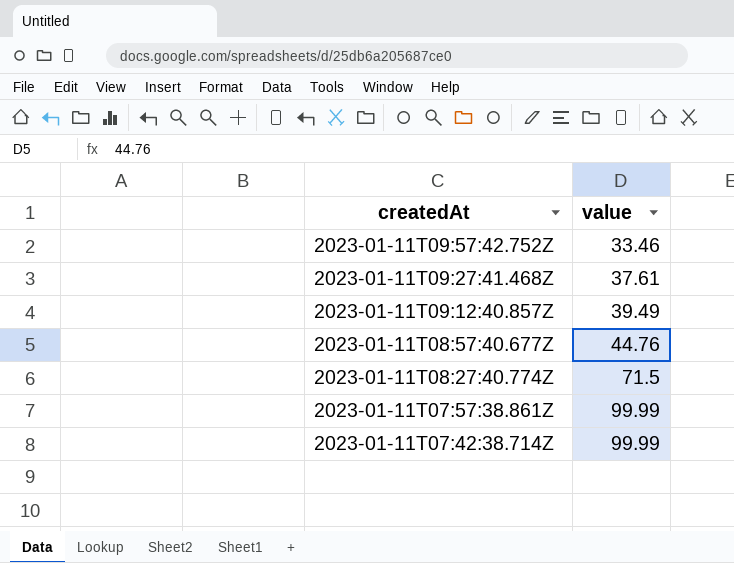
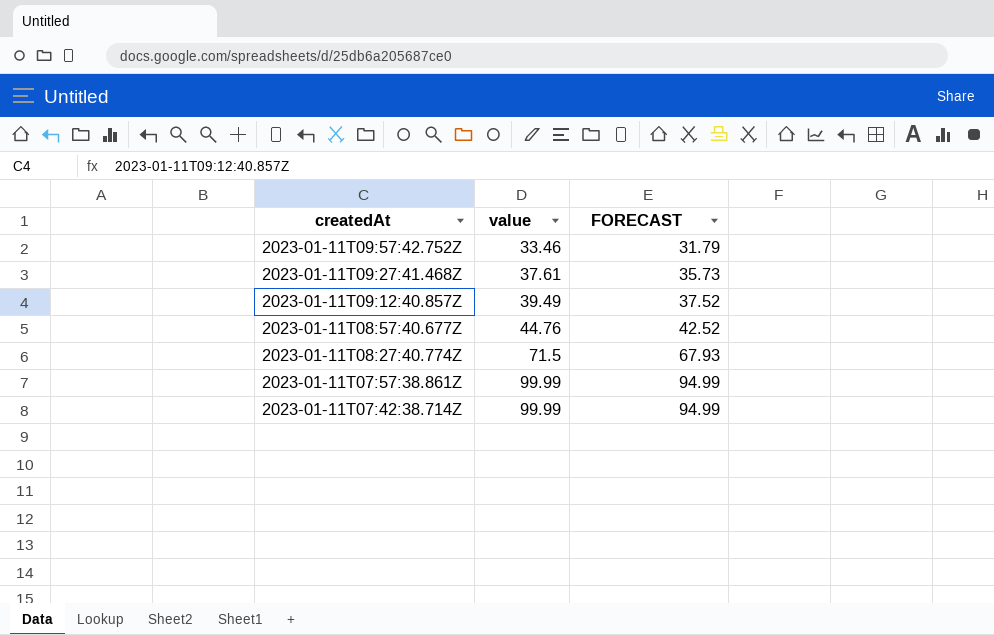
column FORECAST | formula: none -> [value] * 0.95

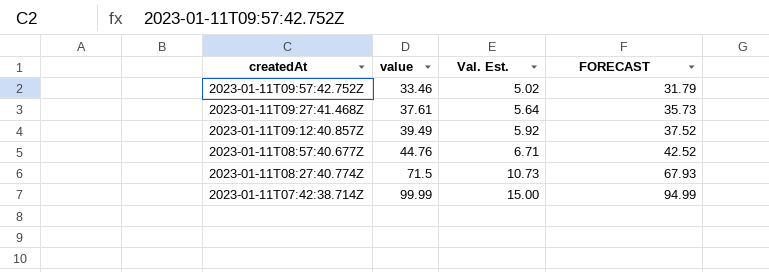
column Val. Est. | formula: none -> [value] * 0.15
row 2023-01-11T07:57:38.861Z: 99.99 | 94.99 -> none

